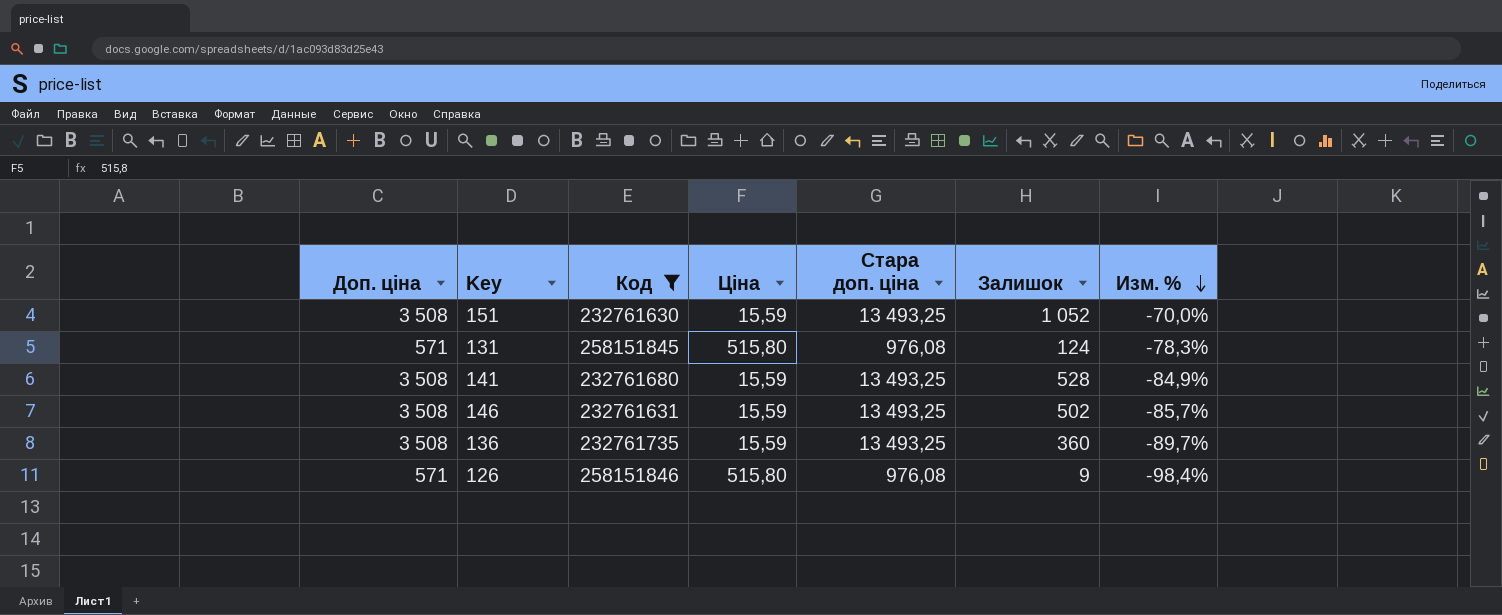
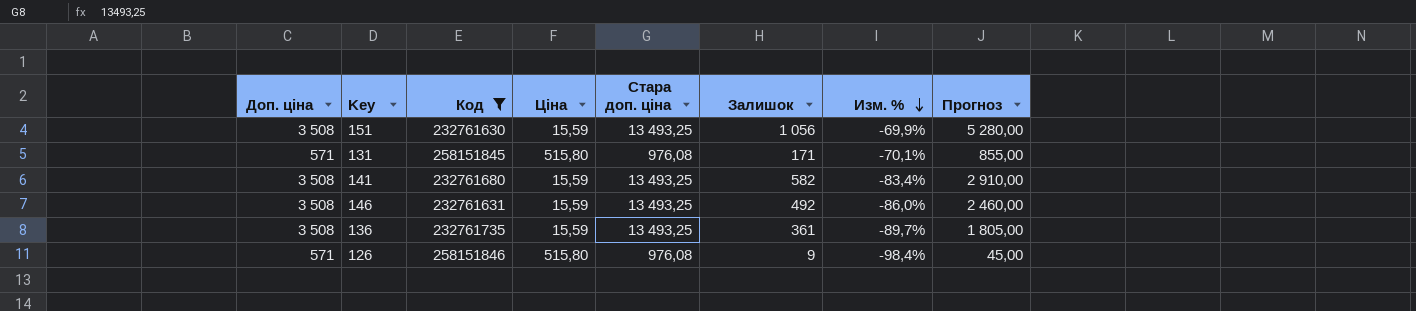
column Прогноз | formula: none -> [Залишок] * 5
151 | Залишок: 1 052 -> 1 056
151 | Изм. %: -70,0% -> -69,9%
131 | Залишок: 124 -> 171
131 | Изм. %: -78,3% -> -70,1%
141 | Залишок: 528 -> 582
141 | Изм. %: -84,9% -> -83,4%
146 | Залишок: 502 -> 492
146 | Изм. %: -85,7% -> -86,0%
136 | Залишок: 360 -> 361

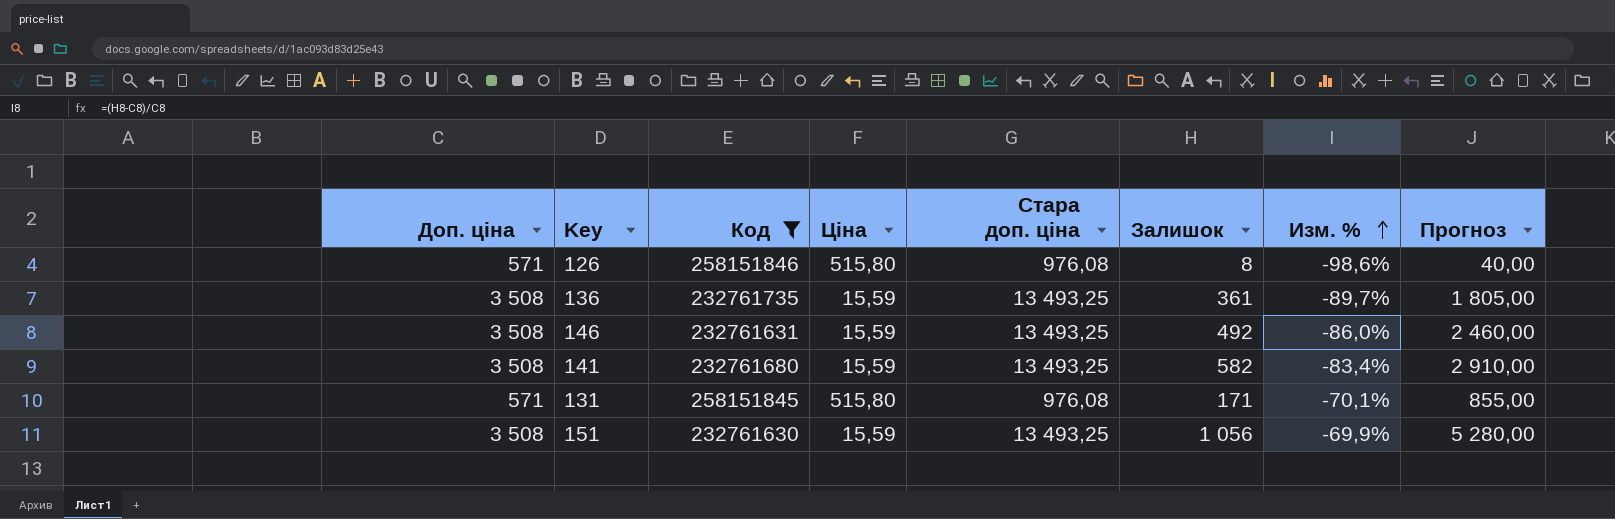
row order: Изм. % descending -> Изм. % ascending
126 | Залишок: 9 -> 8
126 | Изм. %: -98,4% -> -98,6%
126 | Прогноз: 45,00 -> 40,00

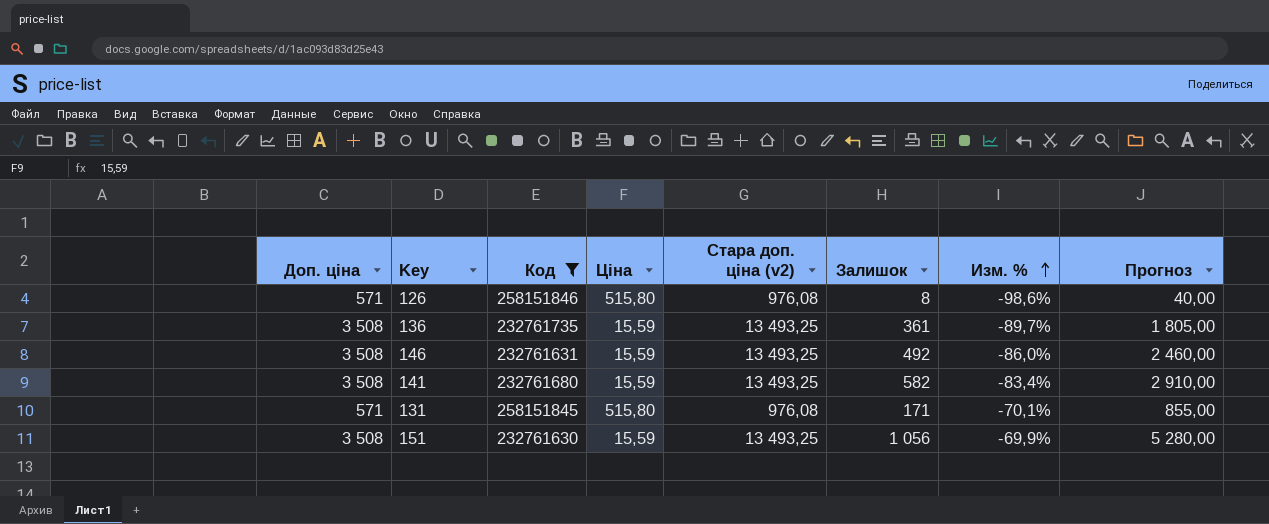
column name: Стара доп. ціна -> Стара доп. ціна (v2)

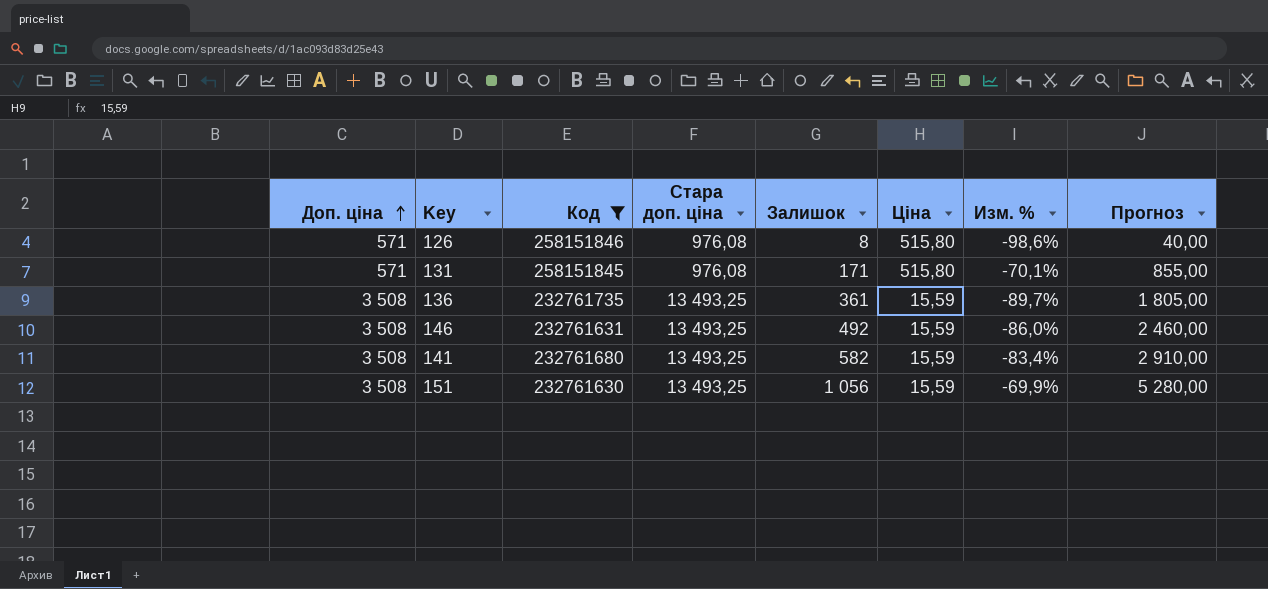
row order: Изм. % ascending -> Доп. ціна ascending
column name: Стара доп. ціна (v2) -> Стара доп. ціна
column Ціна | position: 4 -> 6

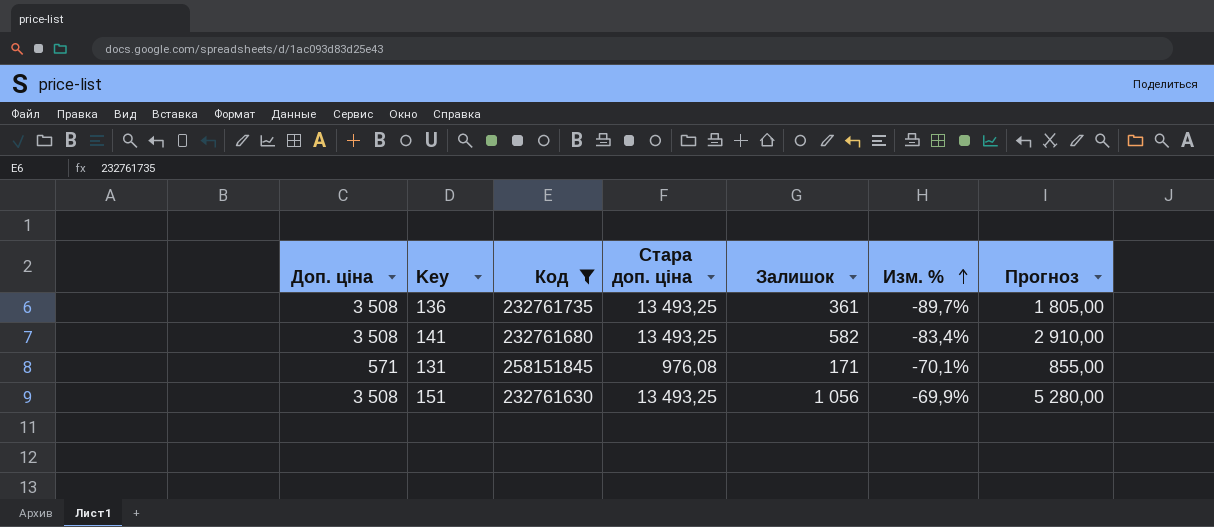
row order: Доп. ціна ascending -> Изм. % ascending
column Ціна | position: 6 -> none
row 126: 571 | 258151846 | 976,08 | 8 | 515,80 | -98,6% | 40,00 -> none
row 146: 3 508 | 232761631 | 13 493,25 | 492 | 15,59 | -86,0% | 2 460,00 -> none

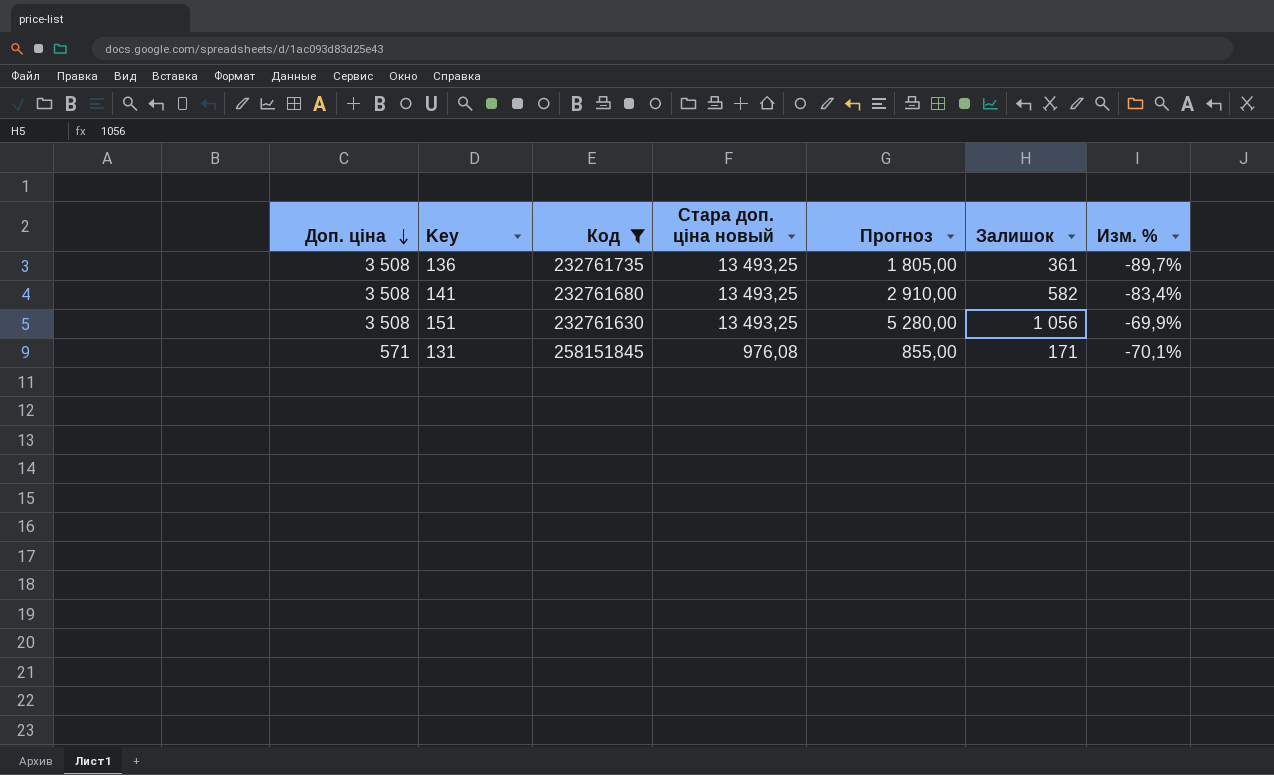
row order: Изм. % ascending -> Доп. ціна descending
column name: Стара доп. ціна -> Стара доп. ціна новый
column Прогноз | position: 7 -> 5

